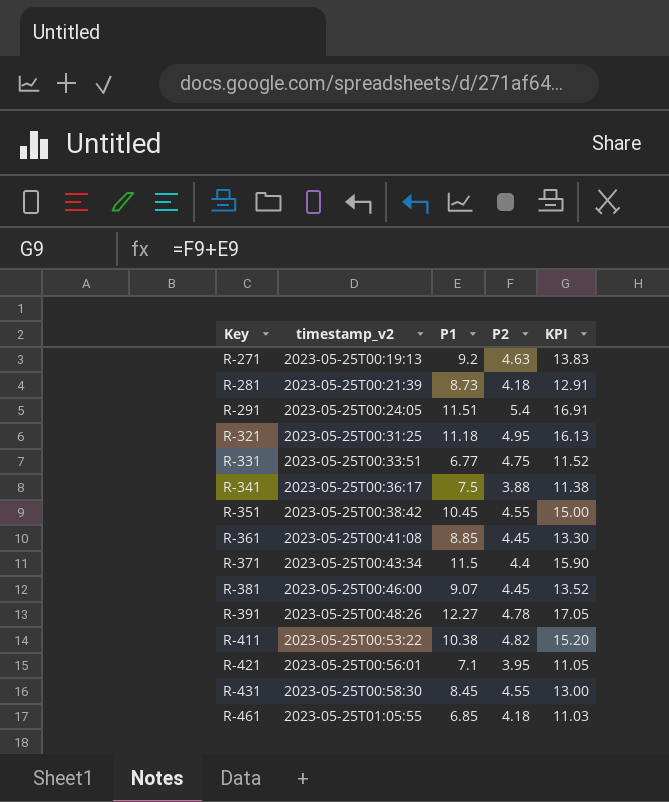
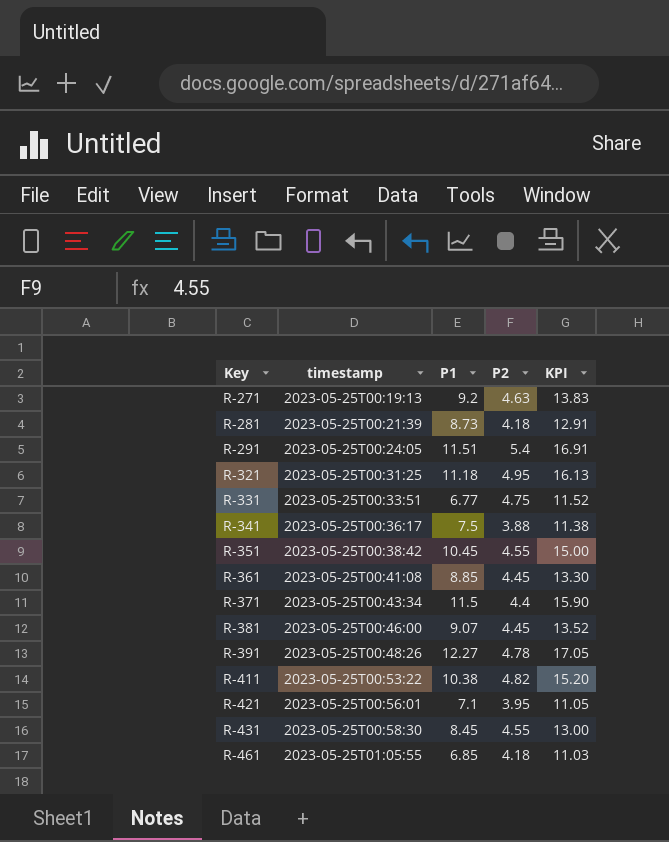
column name: timestamp_v2 -> timestamp

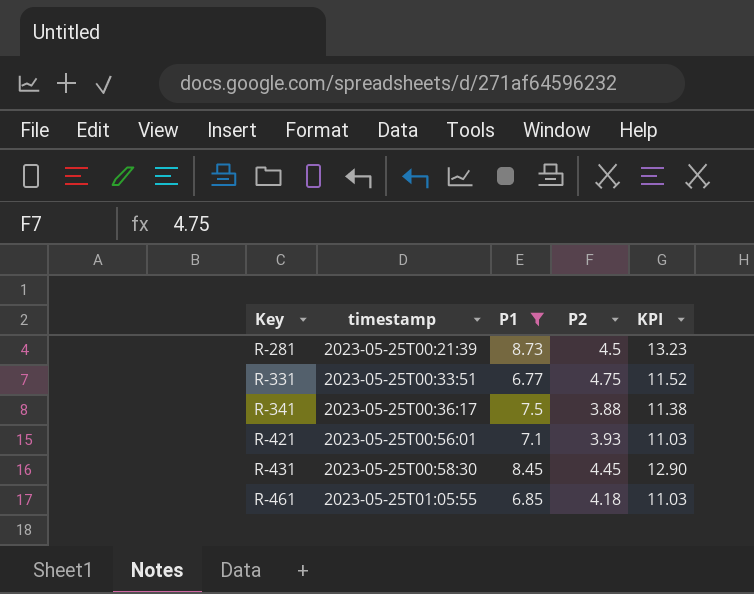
filter: none -> P1 <= 8.73
R-281 | P2: 4.18 -> 4.5
R-281 | KPI: 12.91 -> 13.23
R-421 | P2: 3.95 -> 3.93
R-421 | KPI: 11.05 -> 11.03
R-431 | P2: 4.55 -> 4.45
R-431 | KPI: 13.00 -> 12.90

